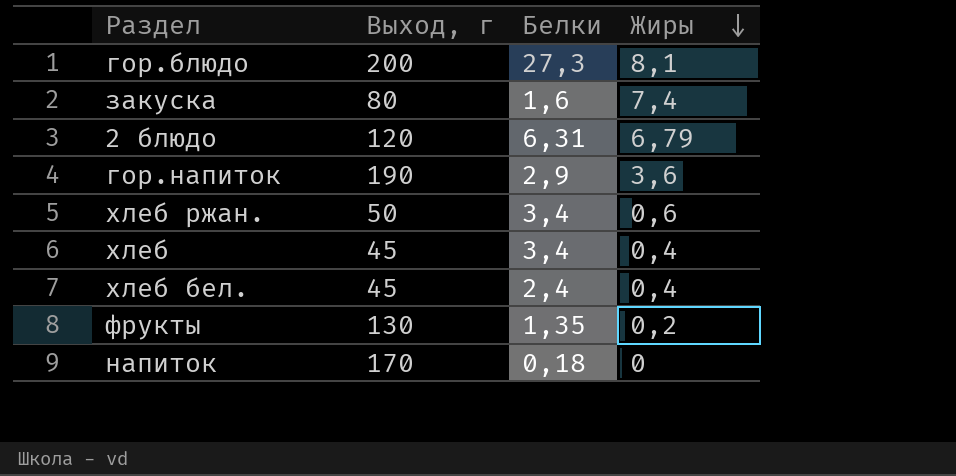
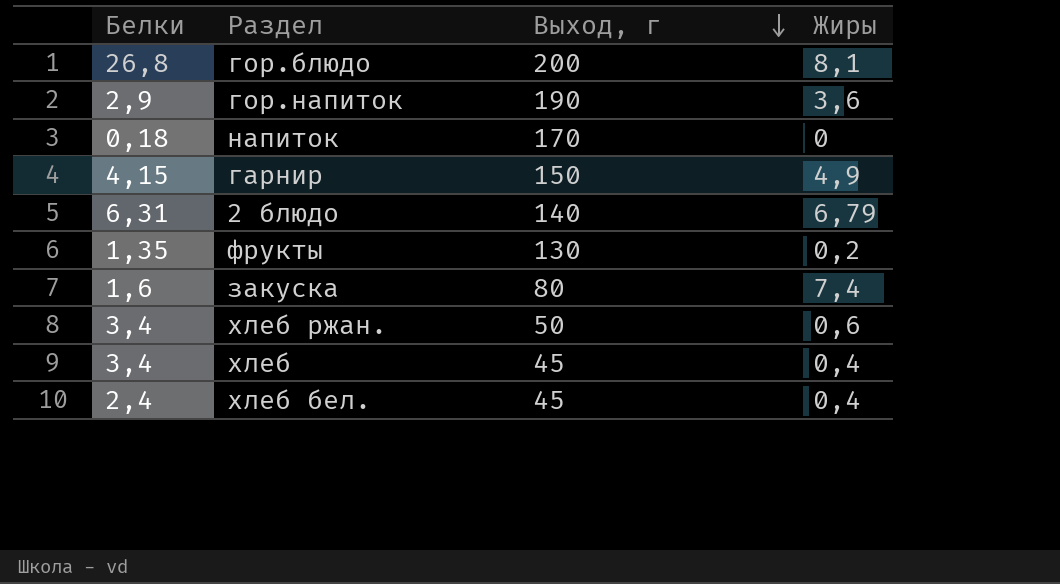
row order: Жиры descending -> Выход, г descending
column Белки | position: 3 -> 1
гор.блюдо | Белки: 27,3 -> 26,8
row гарнир: none -> 4,15 | 150 | 4,9
2 блюдо | Выход, г: 120 -> 140

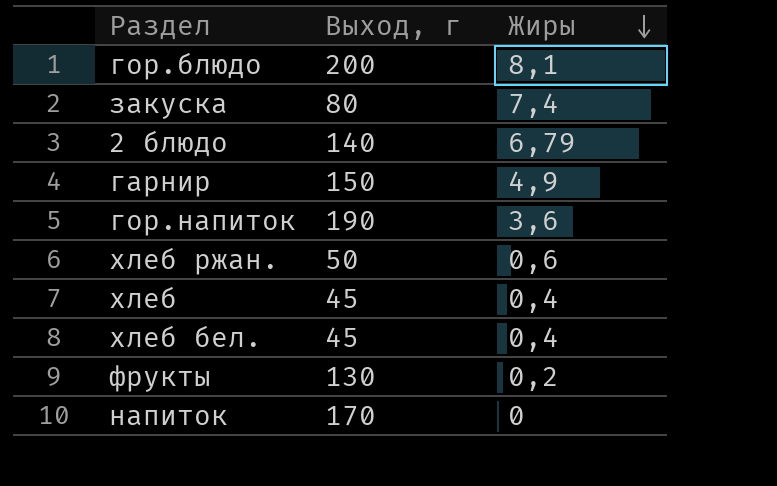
row order: Выход, г descending -> Жиры descending
column Белки | position: 1 -> none

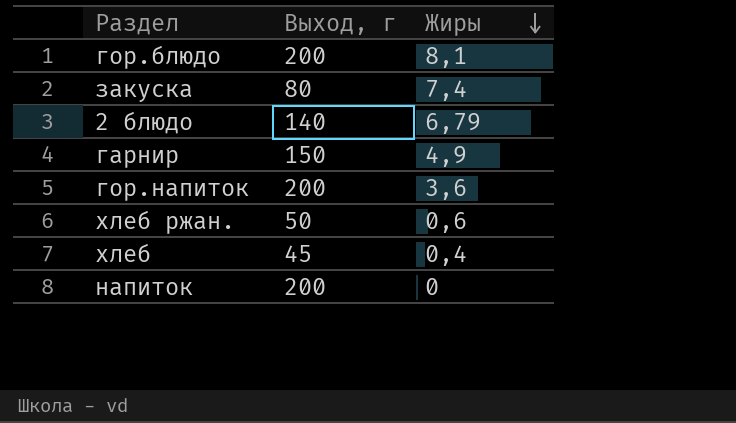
row хлеб бел.: 45 | 0,4 -> none
row фрукты: 130 | 0,2 -> none
гор.напиток | Выход, г: 190 -> 200
напиток | Выход, г: 170 -> 200

